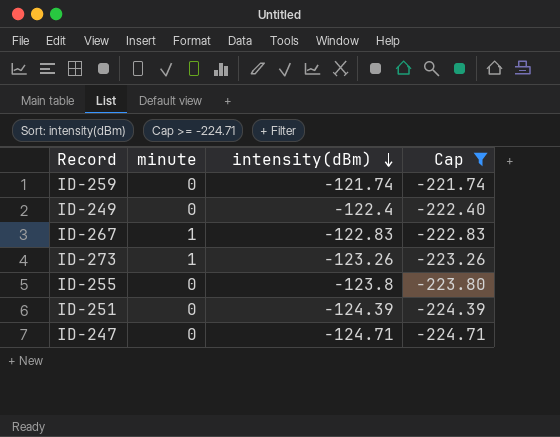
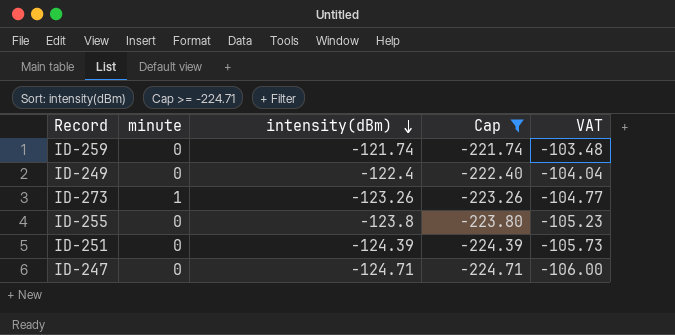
column VAT | formula: none -> [intensity(dBm)] * 0.85
row ID-267: 1 | -122.83 | -222.83 -> none

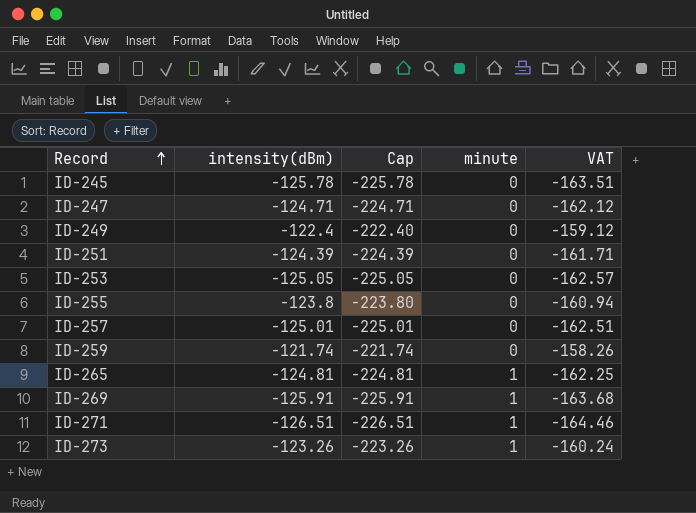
filter: Cap >= -224.71 -> none
row order: intensity(dBm) descending -> Record ascending
column minute | position: 2 -> 4
column VAT | formula: [intensity(dBm)] * 0.85 -> [intensity(dBm)] * 1.3

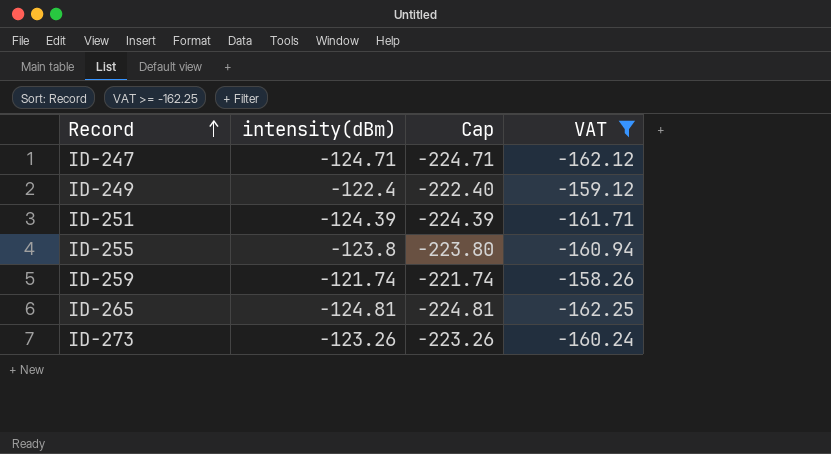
filter: none -> VAT >= -162.25
column minute | position: 4 -> none

